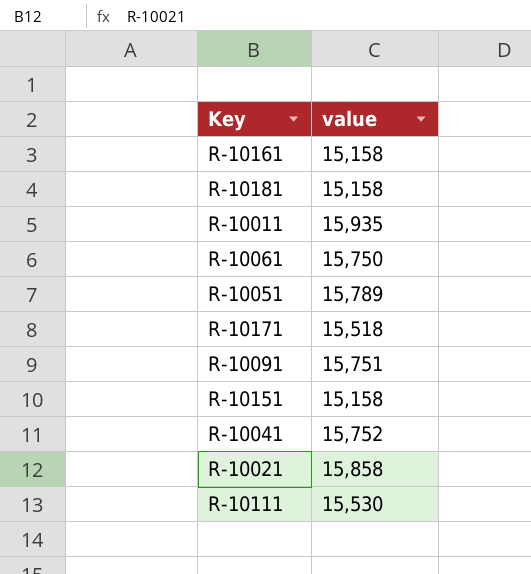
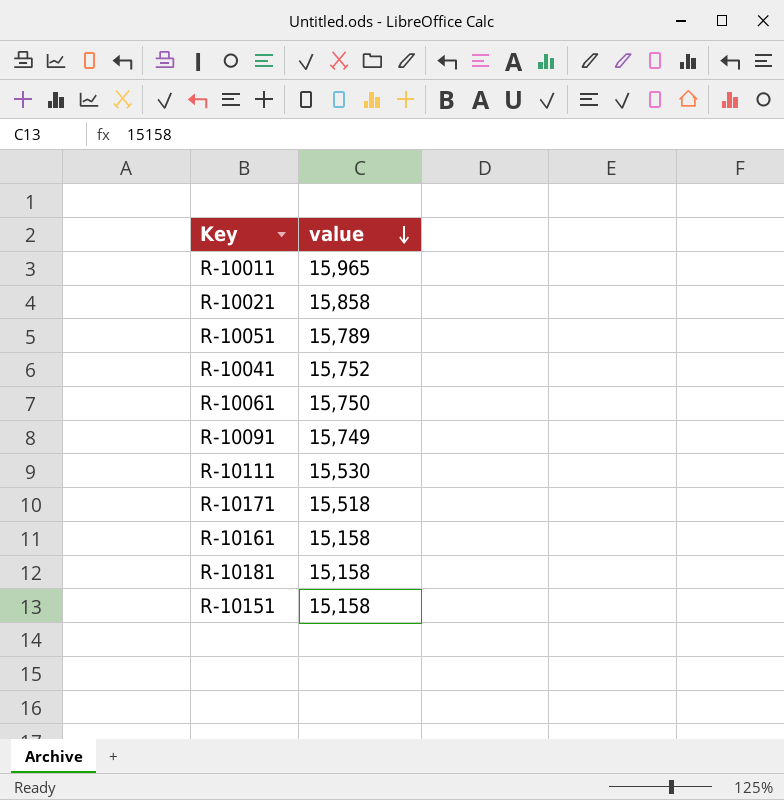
row order: none -> value descending
R-10011 | value: 15,935 -> 15,965
R-10091 | value: 15,751 -> 15,749

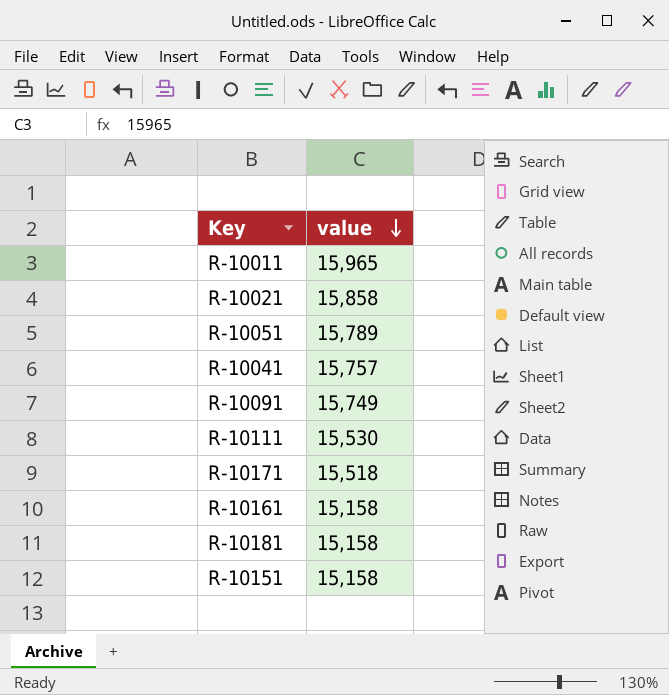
row R-10061: 15,750 -> none
R-10041 | value: 15,752 -> 15,757

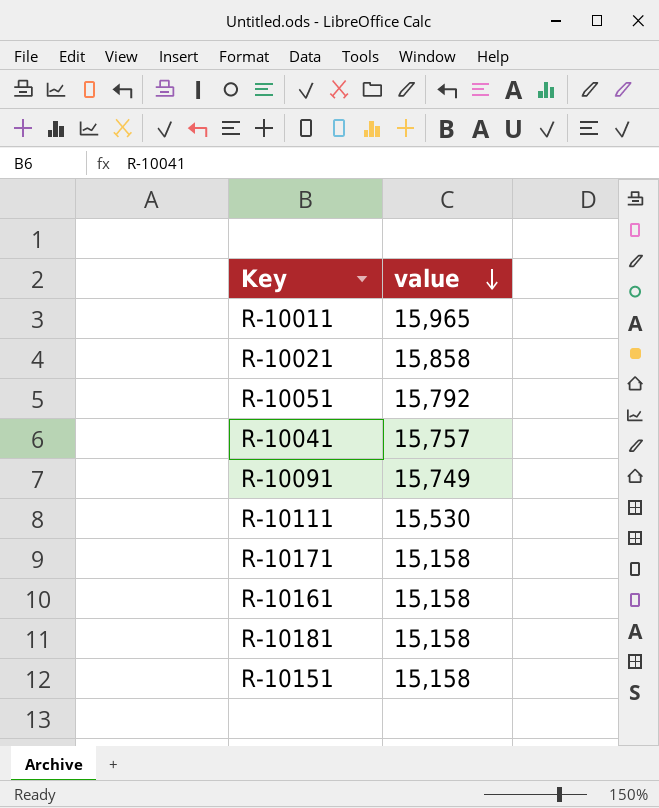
R-10051 | value: 15,789 -> 15,792
R-10171 | value: 15,518 -> 15,158

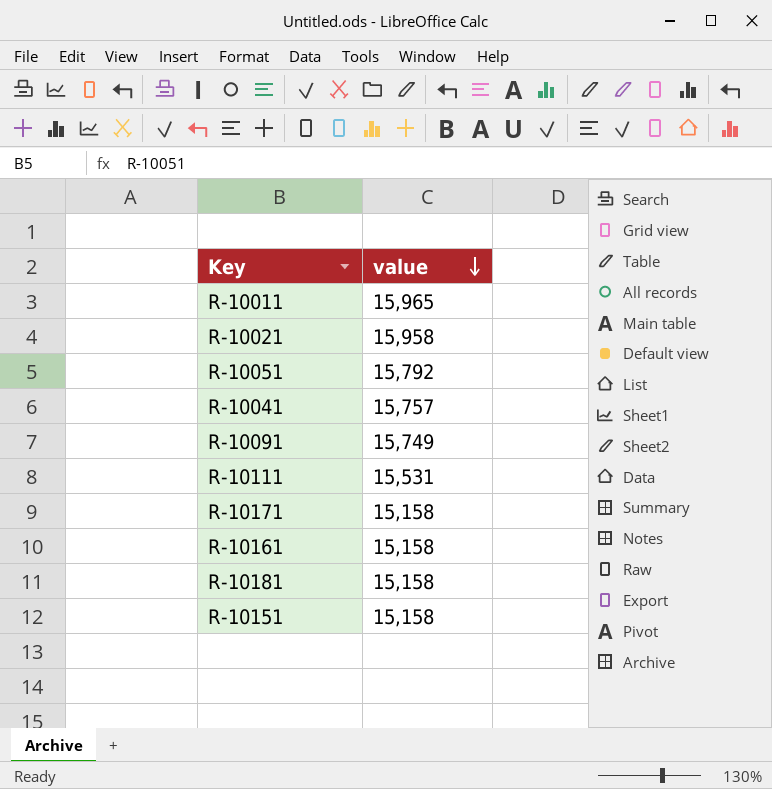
R-10021 | value: 15,858 -> 15,958
R-10111 | value: 15,530 -> 15,531

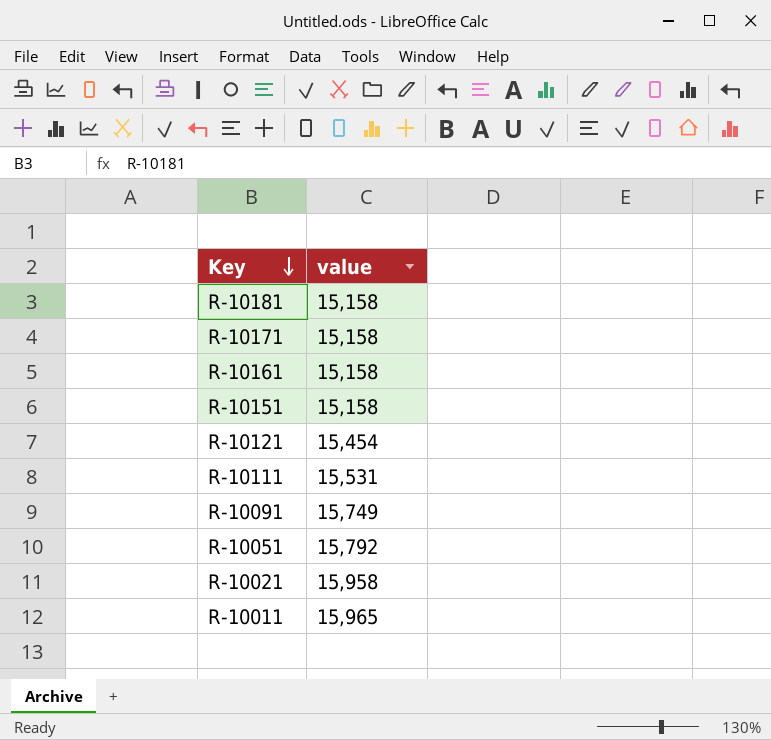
row order: value descending -> Key descending
row R-10041: 15,757 -> none
row R-10121: none -> 15,454

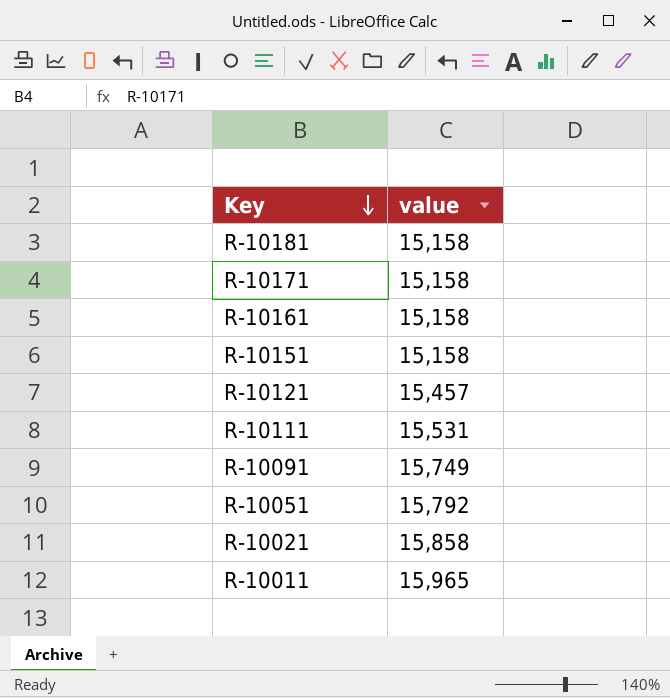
R-10121 | value: 15,454 -> 15,457
R-10021 | value: 15,958 -> 15,858

